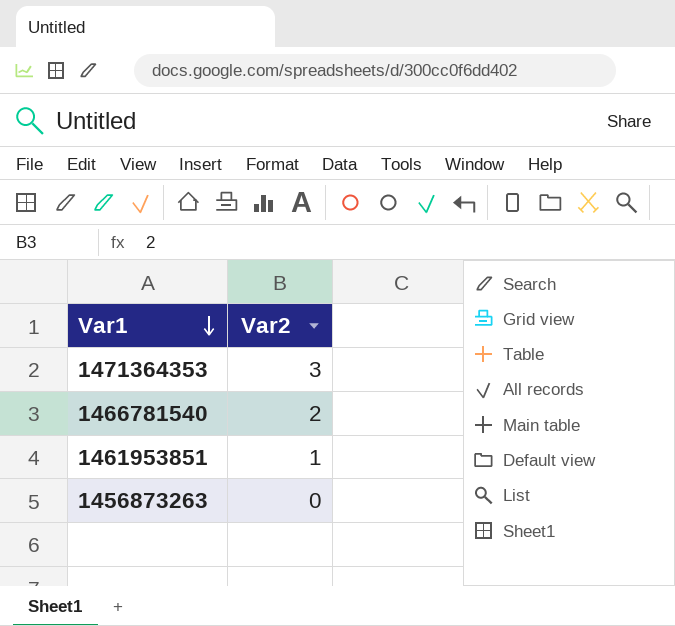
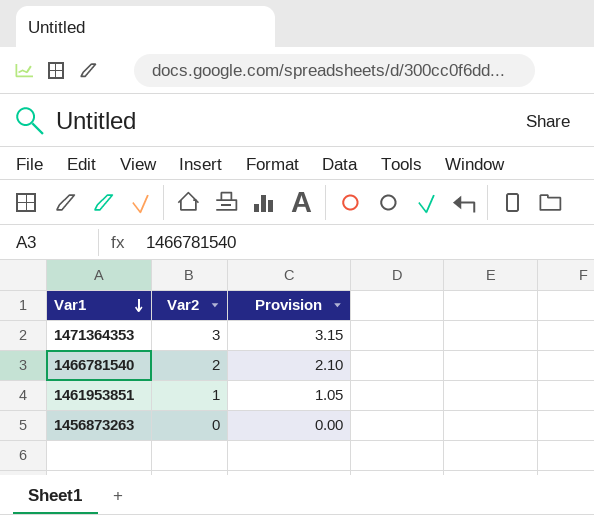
column Provision | formula: none -> [Var2] * 1.05

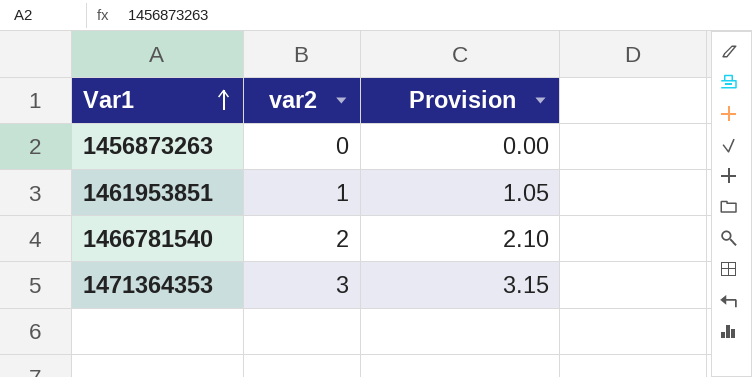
row order: Var1 descending -> Var1 ascending
column name: Var2 -> var2

